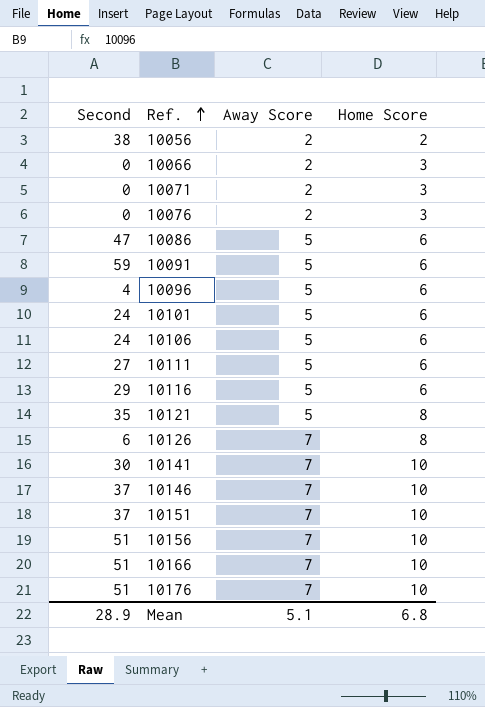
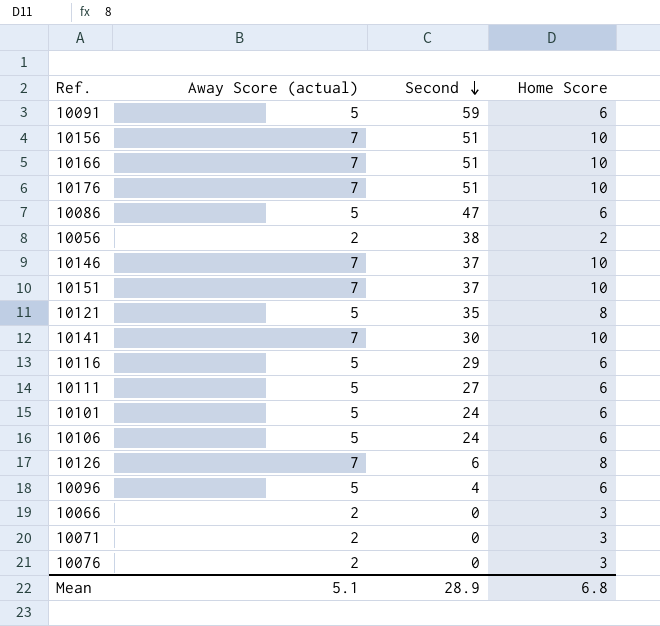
row order: Ref. ascending -> Second descending
column name: Away Score -> Away Score (actual)
column Second | position: 1 -> 3

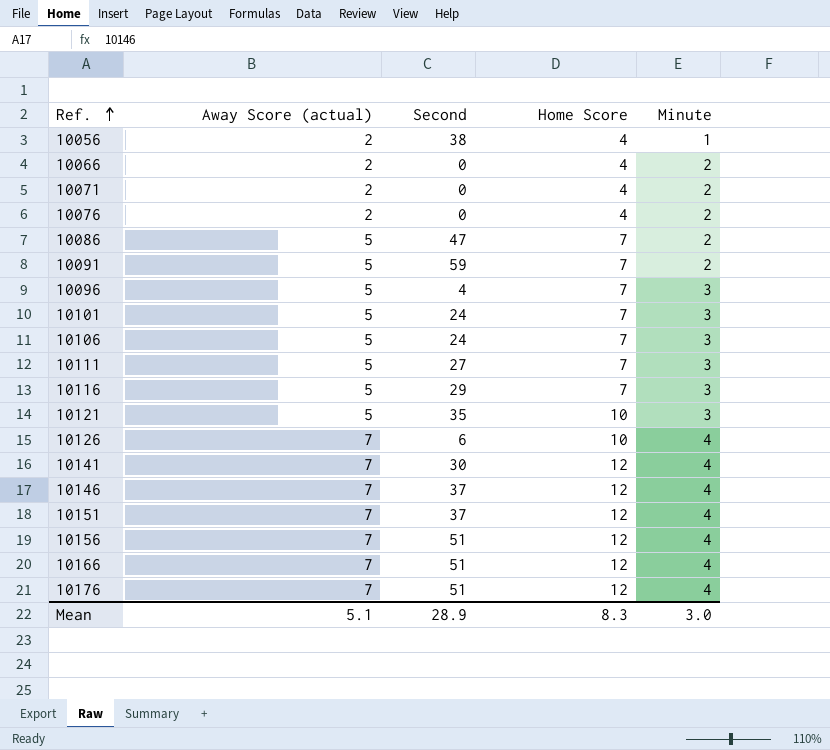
row order: Second descending -> Ref. ascending
column Minute | position: none -> 5
10056 | Home Score: 2 -> 4
10066 | Home Score: 3 -> 4
10071 | Home Score: 3 -> 4
10076 | Home Score: 3 -> 4
10086 | Home Score: 6 -> 7
10091 | Home Score: 6 -> 7
10096 | Home Score: 6 -> 7
10101 | Home Score: 6 -> 7
10106 | Home Score: 6 -> 7
10111 | Home Score: 6 -> 7
10116 | Home Score: 6 -> 7
10121 | Home Score: 8 -> 10
10126 | Home Score: 8 -> 10
10141 | Home Score: 10 -> 12
10146 | Home Score: 10 -> 12
10151 | Home Score: 10 -> 12
10156 | Home Score: 10 -> 12
10166 | Home Score: 10 -> 12
10176 | Home Score: 10 -> 12
Mean | Home Score: 6.8 -> 8.3

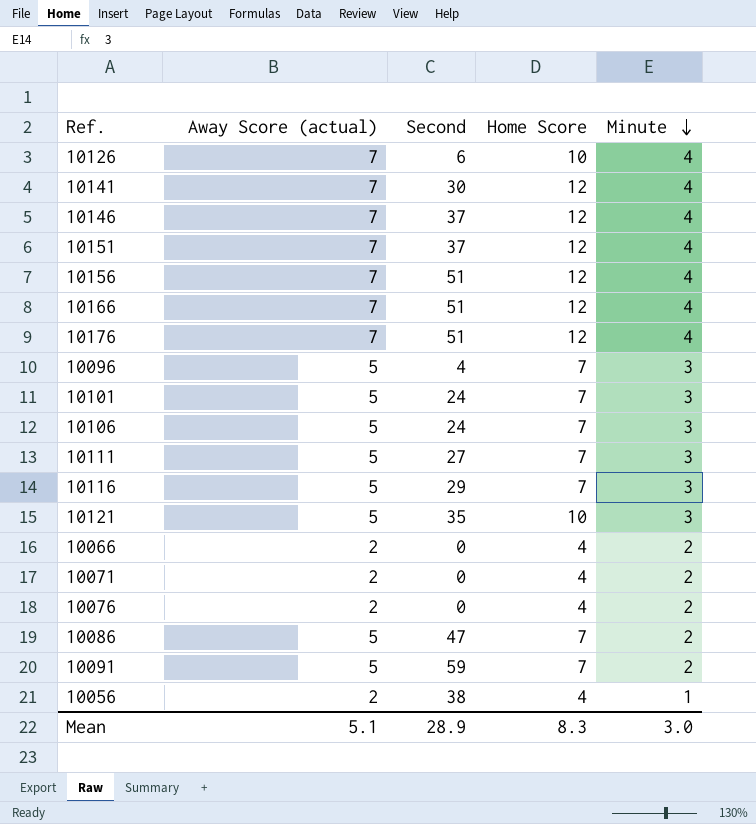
row order: Ref. ascending -> Minute descending

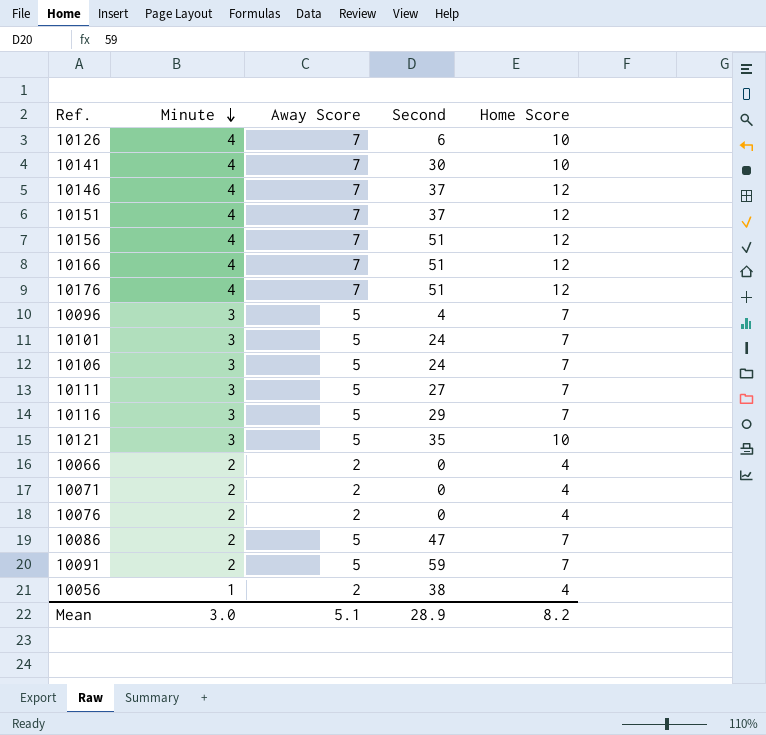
column Minute | position: 5 -> 2
column name: Away Score (actual) -> Away Score
10141 | Home Score: 12 -> 10
Mean | Home Score: 8.3 -> 8.2

